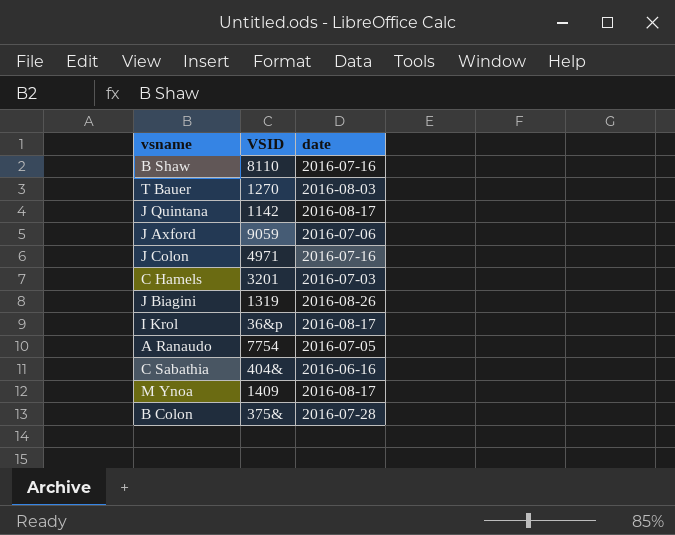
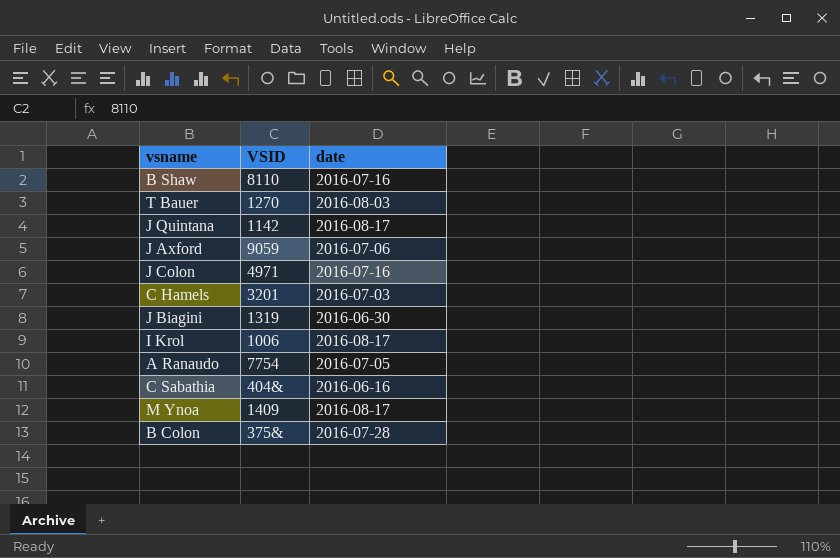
J Biagini | date: 2016-08-26 -> 2016-06-30
I Krol | VSID: 36&p -> 1006

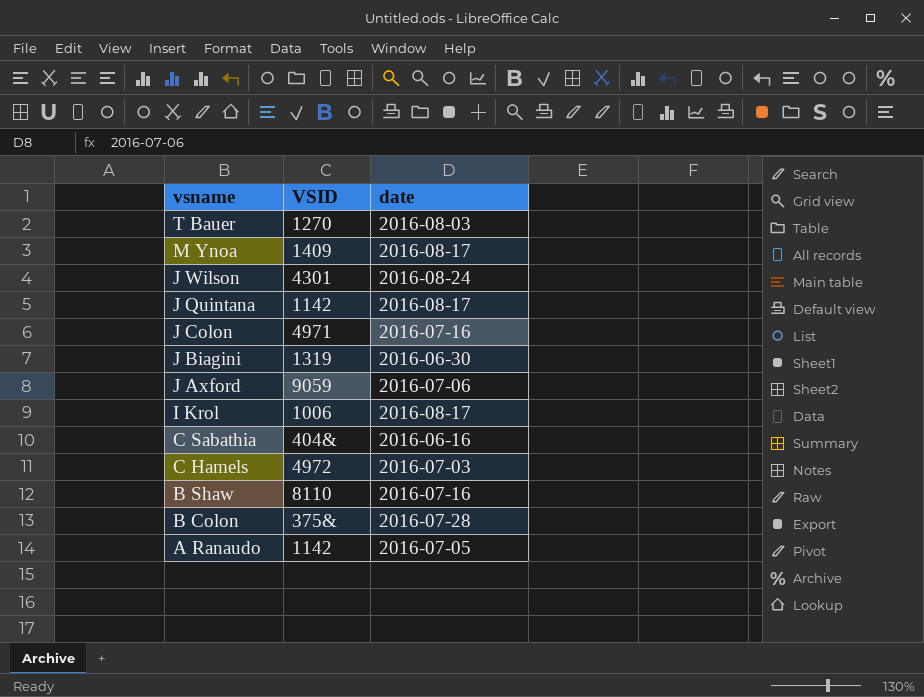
row order: none -> vsname descending
row J Wilson: none -> 4301 | 2016-08-24
C Hamels | VSID: 3201 -> 4972
A Ranaudo | VSID: 7754 -> 1142

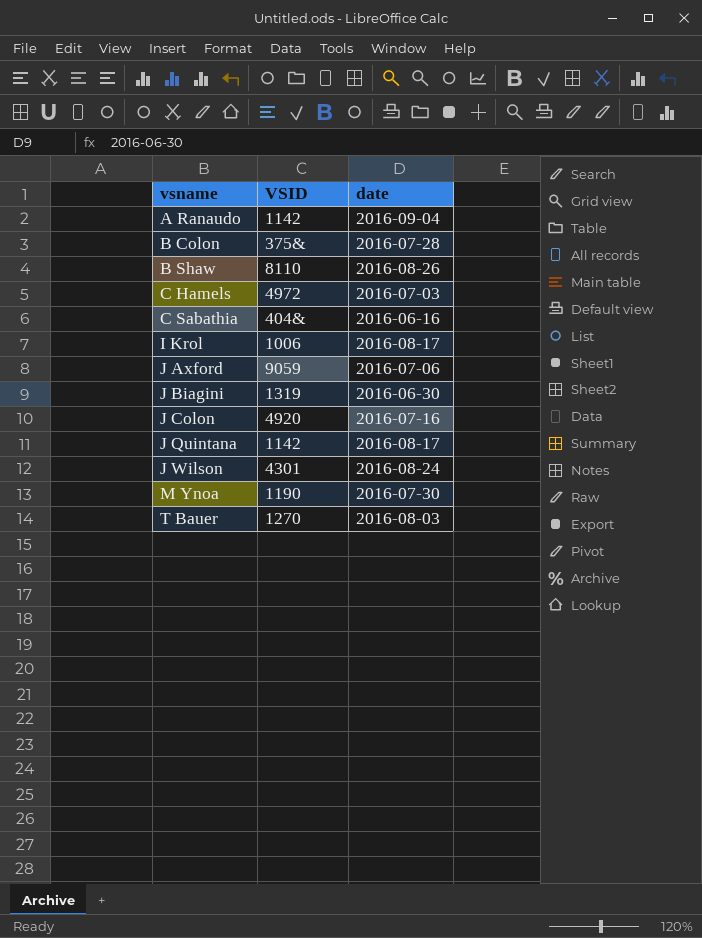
row order: vsname descending -> vsname ascending
A Ranaudo | date: 2016-07-05 -> 2016-09-04
B Shaw | date: 2016-07-16 -> 2016-08-26
J Colon | VSID: 4971 -> 4920
M Ynoa | VSID: 1409 -> 1190
M Ynoa | date: 2016-08-17 -> 2016-07-30

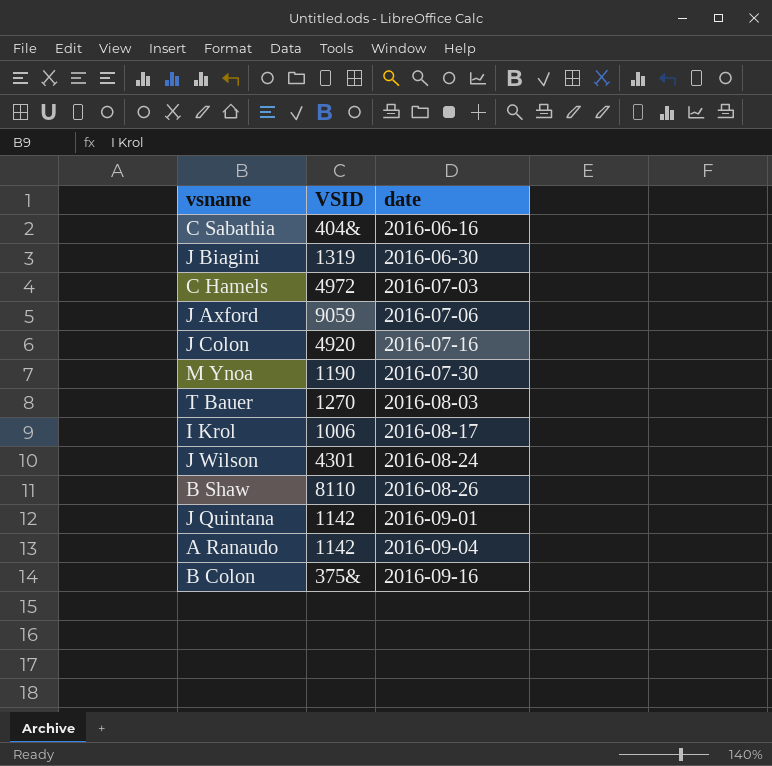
row order: vsname ascending -> date ascending
J Quintana | date: 2016-08-17 -> 2016-09-01
B Colon | date: 2016-07-28 -> 2016-09-16

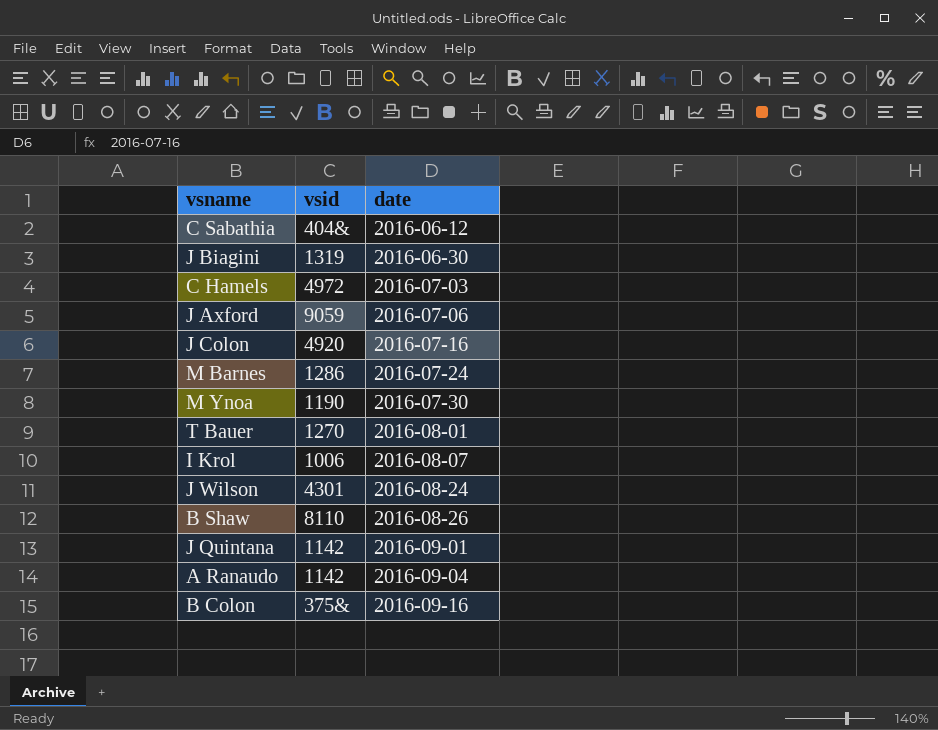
column name: VSID -> vsid
C Sabathia | date: 2016-06-16 -> 2016-06-12
row M Barnes: none -> 1286 | 2016-07-24
T Bauer | date: 2016-08-03 -> 2016-08-01
I Krol | date: 2016-08-17 -> 2016-08-07

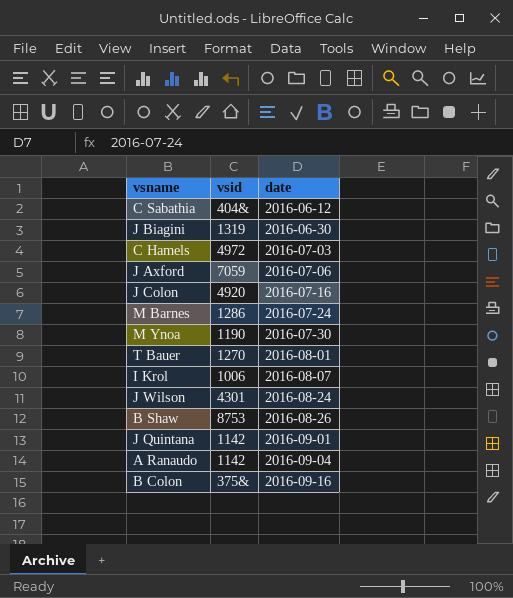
J Axford | vsid: 9059 -> 7059
B Shaw | vsid: 8110 -> 8753

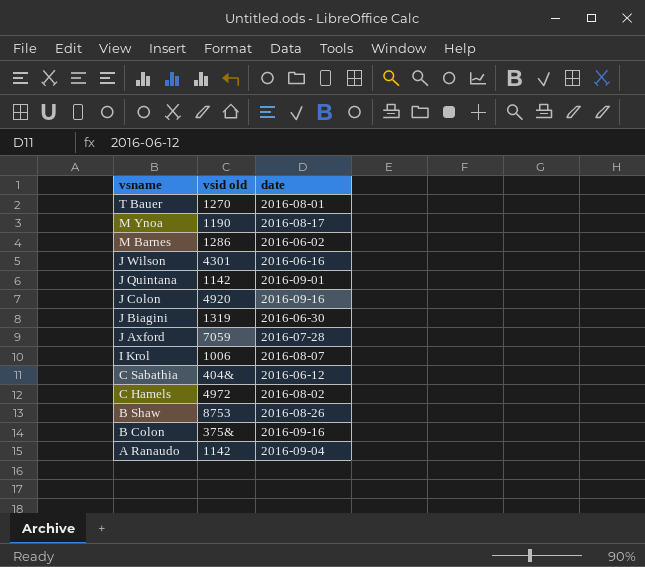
row order: date ascending -> vsname descending
column name: vsid -> vsid old
M Ynoa | date: 2016-07-30 -> 2016-08-17
M Barnes | date: 2016-07-24 -> 2016-06-02
J Wilson | date: 2016-08-24 -> 2016-06-16
J Colon | date: 2016-07-16 -> 2016-09-16
J Axford | date: 2016-07-06 -> 2016-07-28
C Hamels | date: 2016-07-03 -> 2016-08-02

